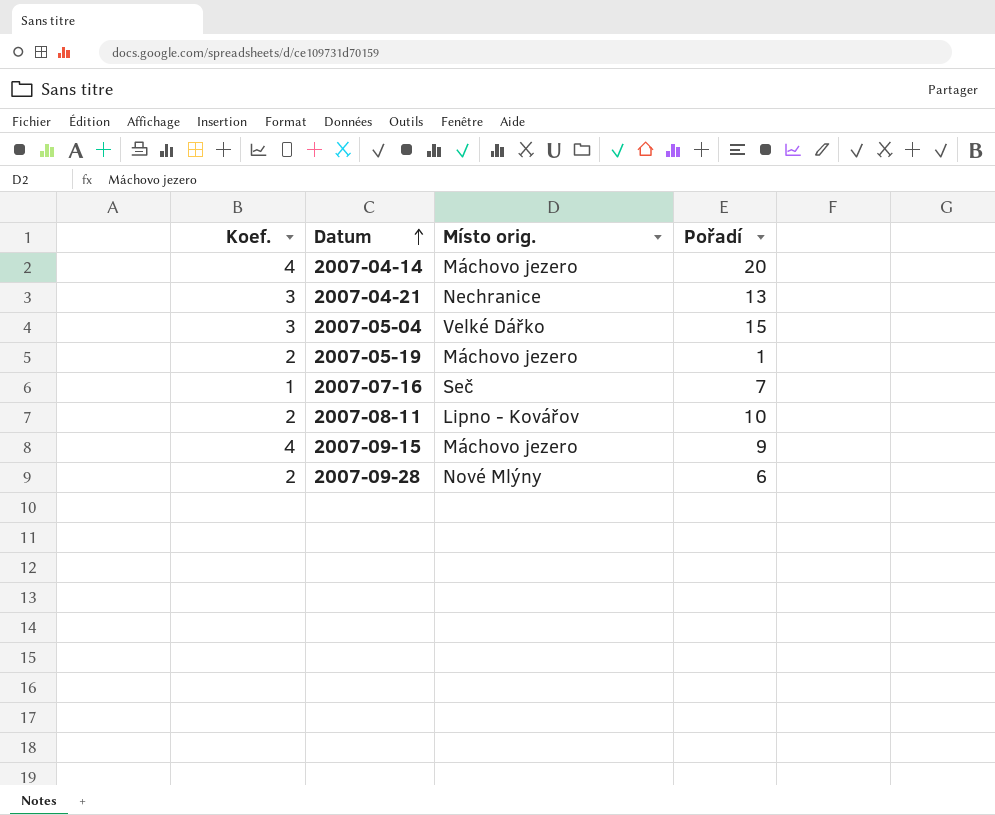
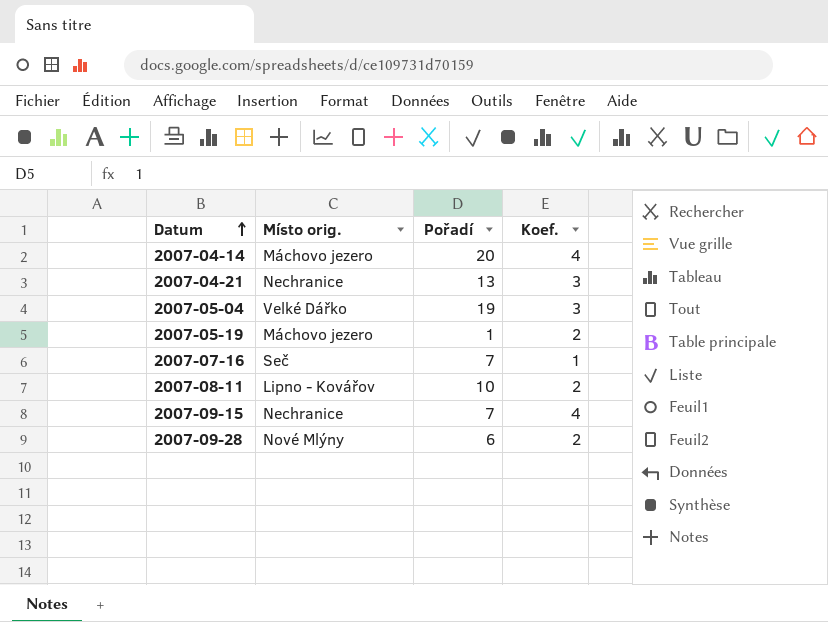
column Koef. | position: 1 -> 4
2007-05-04 | Pořadí: 15 -> 19
2007-09-15 | Místo orig.: Máchovo jezero -> Nechranice
2007-09-15 | Pořadí: 9 -> 7

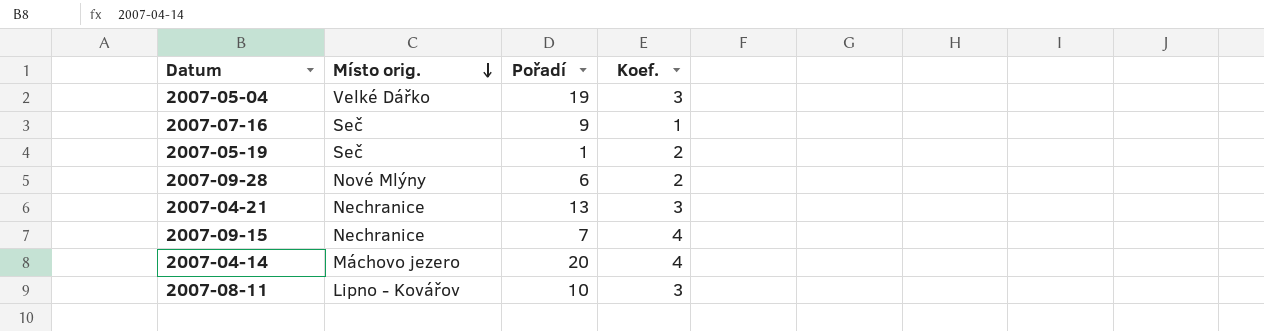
row order: Datum ascending -> Místo orig. descending
2007-07-16 | Pořadí: 7 -> 9
2007-05-19 | Místo orig.: Máchovo jezero -> Seč
2007-08-11 | Koef.: 2 -> 3

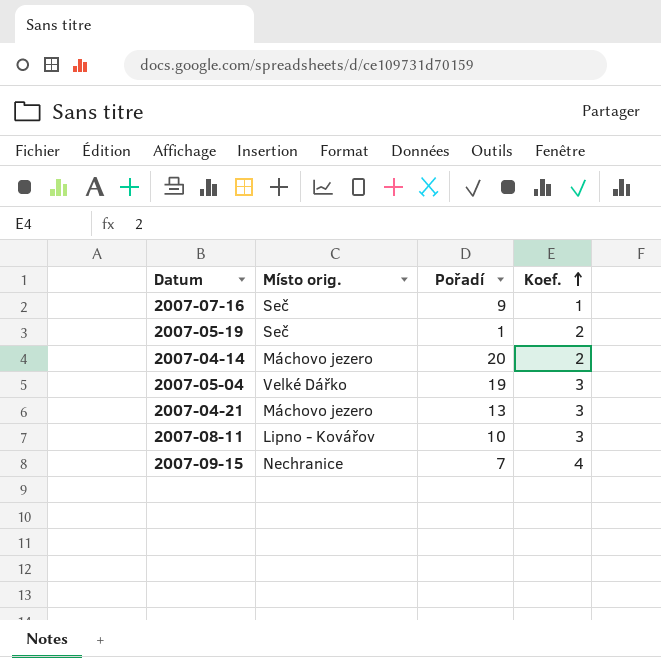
row order: Místo orig. descending -> Koef. ascending
row 2007-09-28: Nové Mlýny | 6 | 2 -> none
2007-04-14 | Koef.: 4 -> 2
2007-04-21 | Místo orig.: Nechranice -> Máchovo jezero

